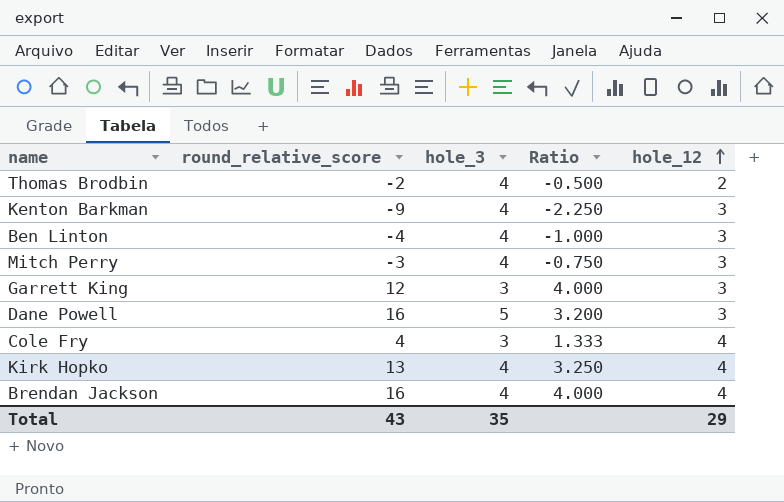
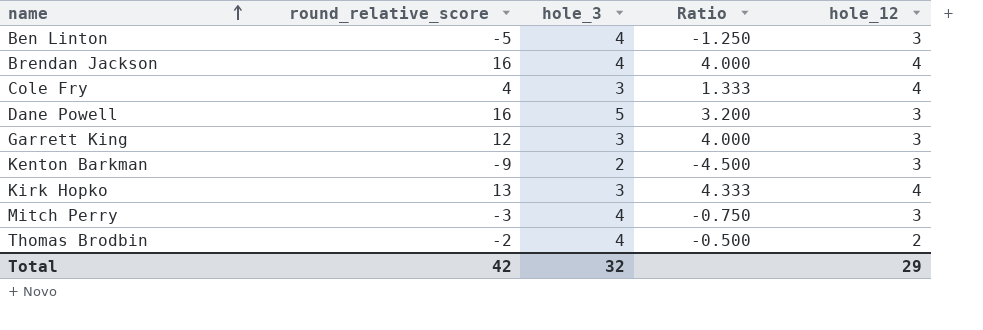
row order: hole_12 ascending -> name ascending
Ben Linton | round_relative_score: -4 -> -5
Ben Linton | Ratio: -1.000 -> -1.250
Kenton Barkman | hole_3: 4 -> 2
Kenton Barkman | Ratio: -2.250 -> -4.500
Kirk Hopko | hole_3: 4 -> 3
Kirk Hopko | Ratio: 3.250 -> 4.333
Total | round_relative_score: 43 -> 42
Total | hole_3: 35 -> 32

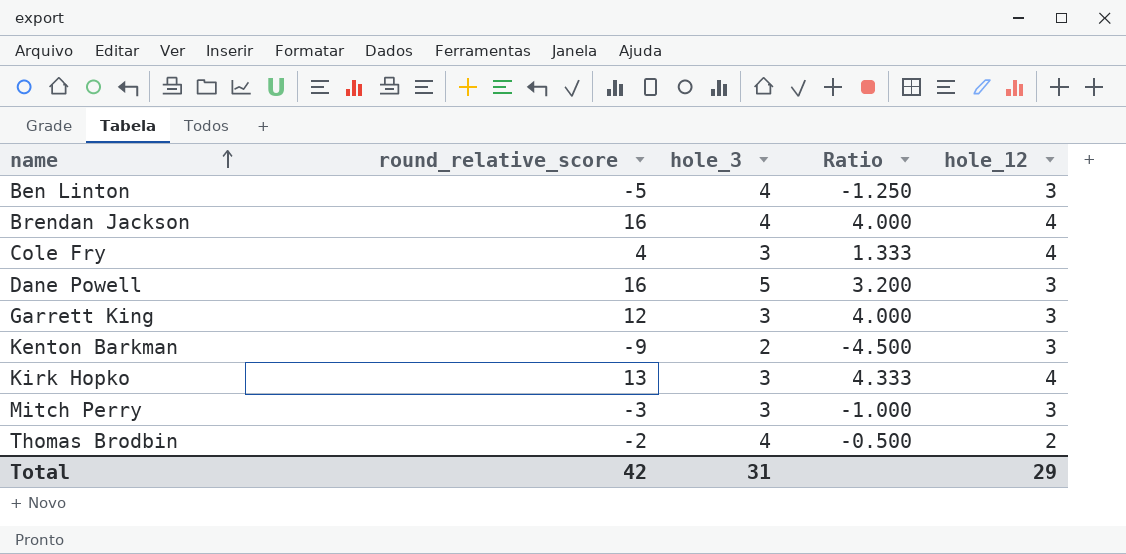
Mitch Perry | hole_3: 4 -> 3
Mitch Perry | Ratio: -0.750 -> -1.000
Total | hole_3: 32 -> 31

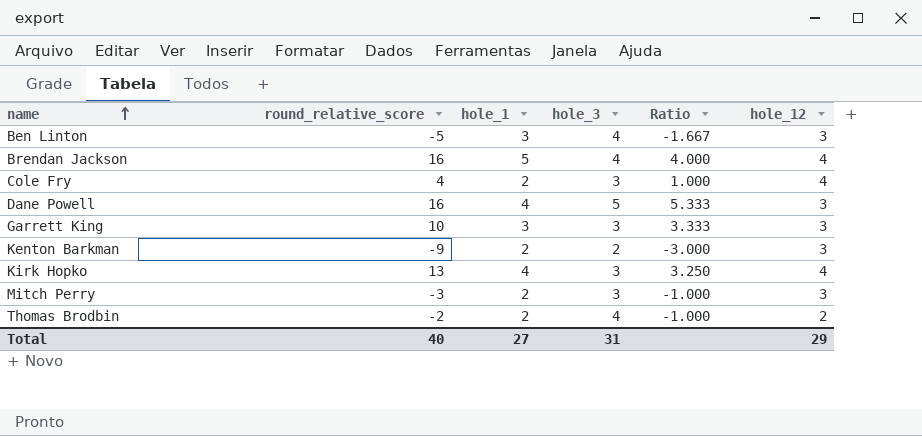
column hole_1 | position: none -> 3
column Ratio | formula: [round_relative_score] / [hole_3] -> [round_relative_score] / [hole_12]
Garrett King | round_relative_score: 12 -> 10
Total | round_relative_score: 42 -> 40

